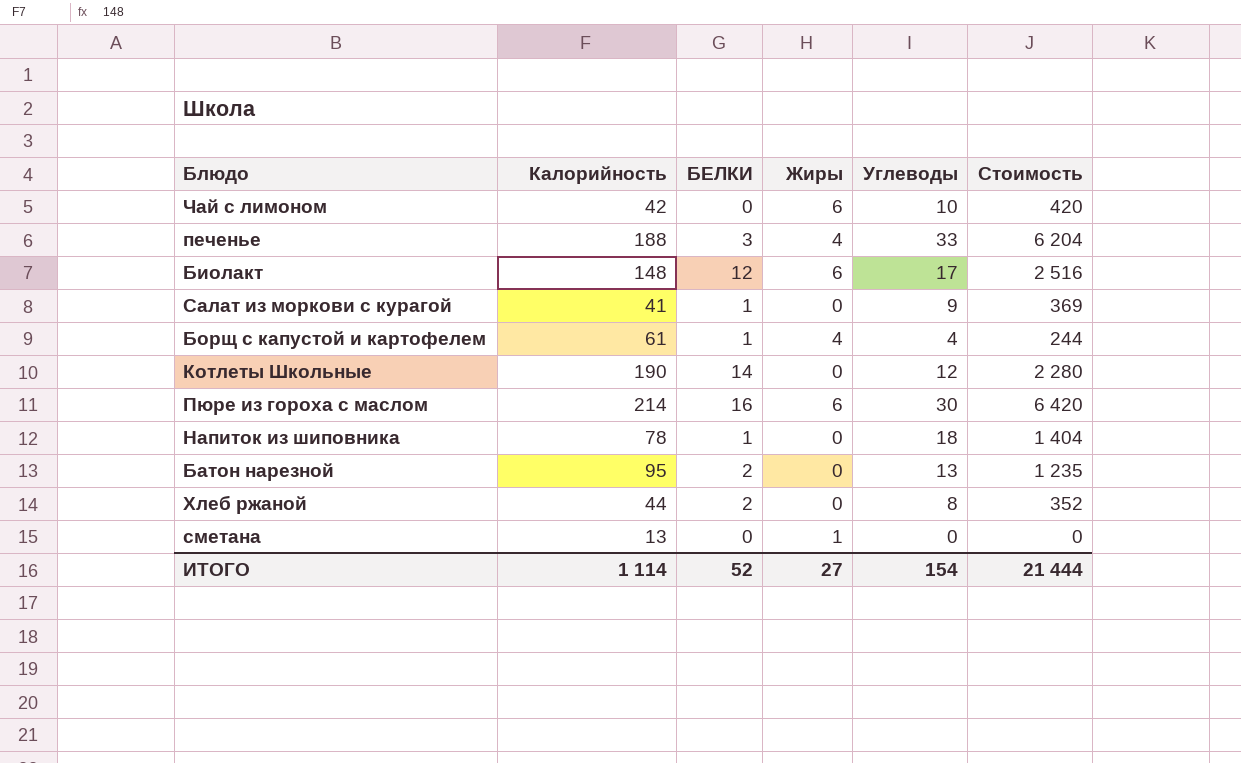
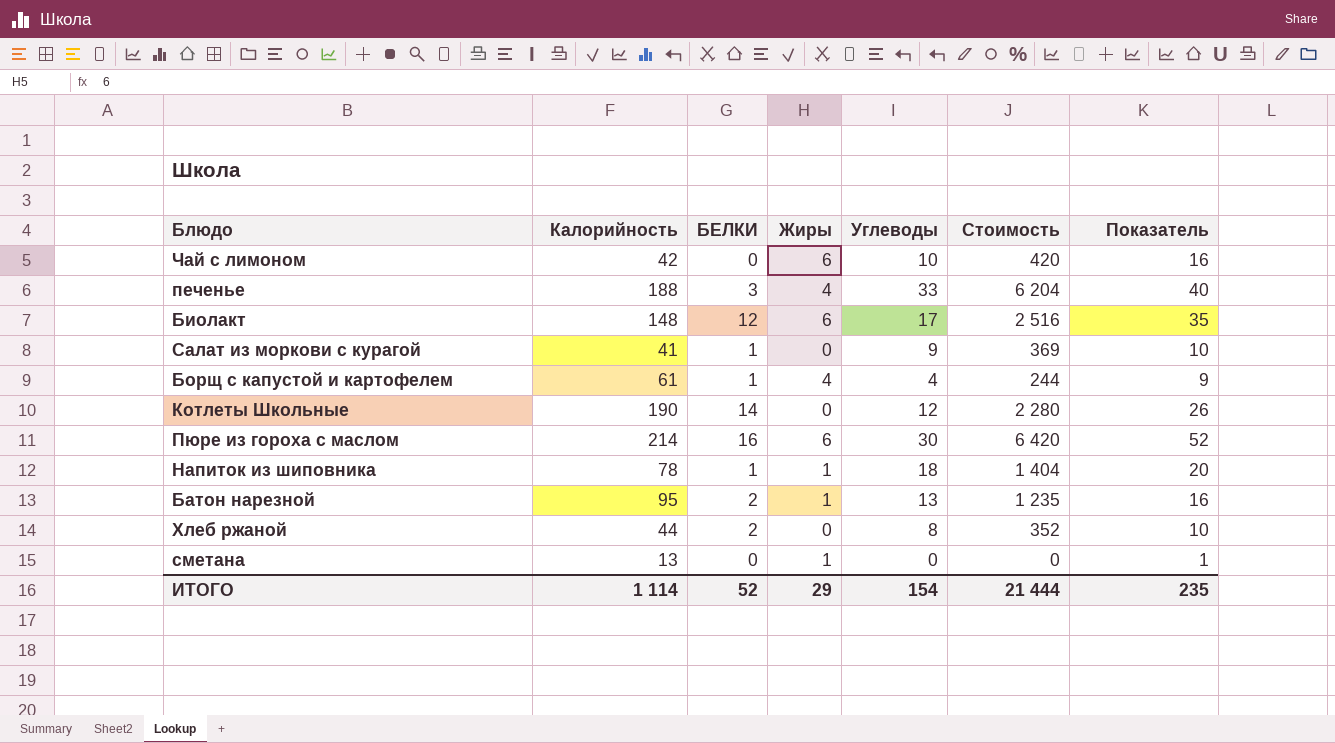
column Показатель | formula: none -> [БЕЛКИ] + [Жиры] + [Углеводы]
Напиток из шиповника | Жиры: 0 -> 1
Батон нарезной | Жиры: 0 -> 1
ИТОГО | Жиры: 27 -> 29

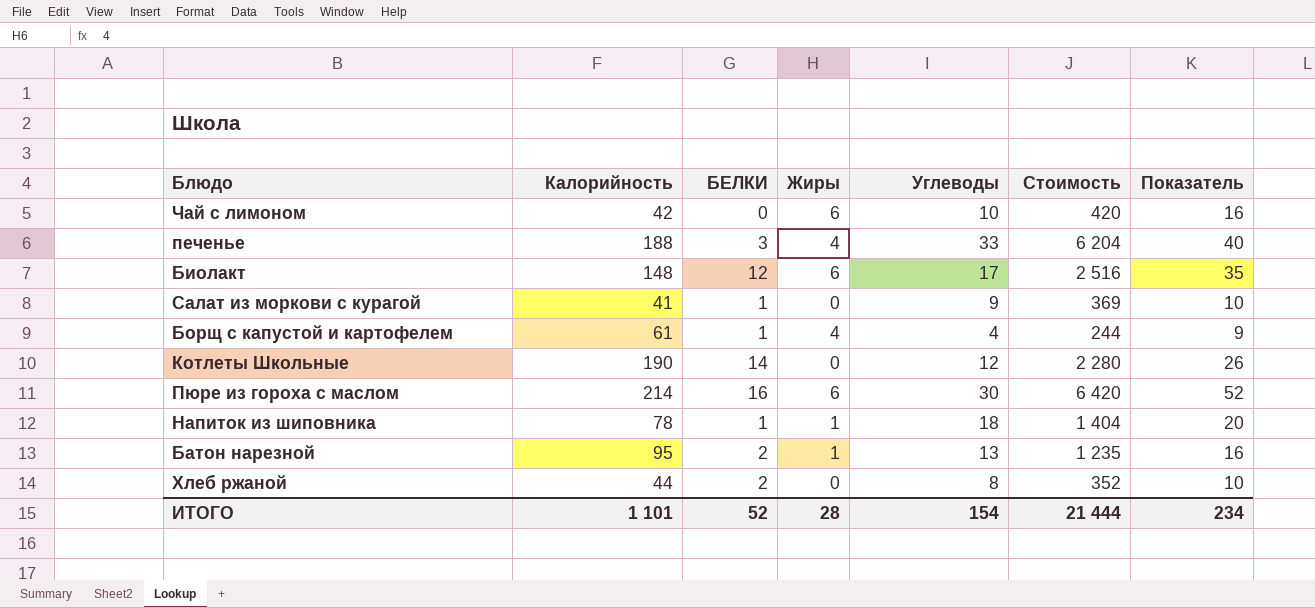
row сметана: 13 | 0 | 1 | 0 | 0 | 1 -> none
ИТОГО | Калорийность: 1 114 -> 1 101
ИТОГО | Жиры: 29 -> 28
ИТОГО | Показатель: 235 -> 234

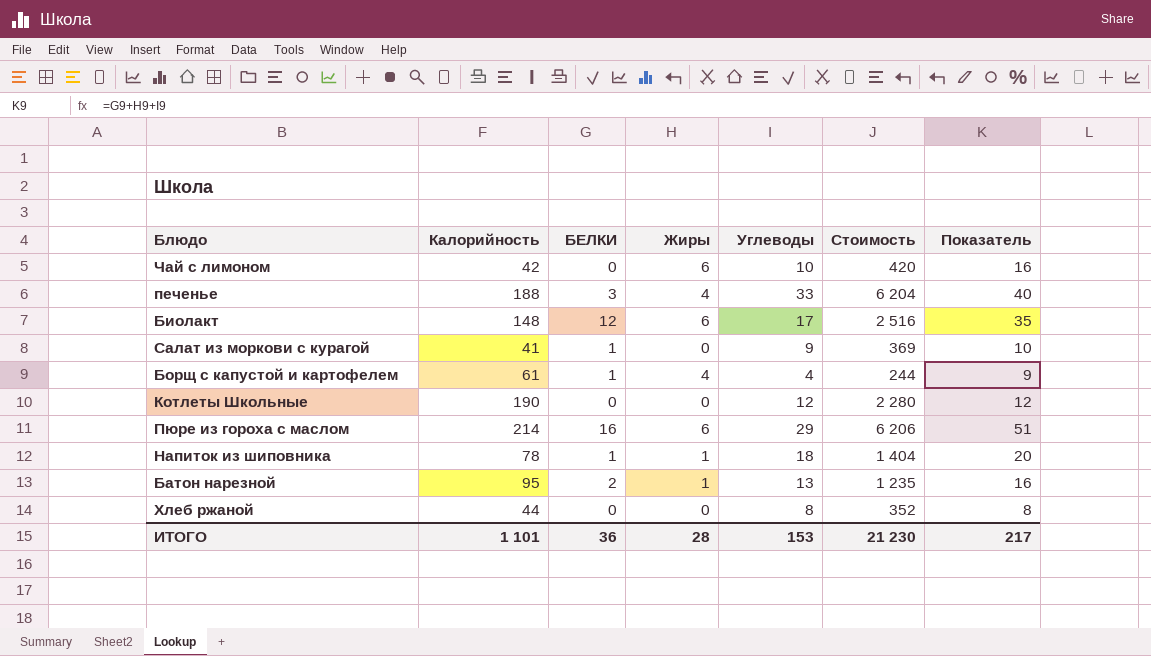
Котлеты Школьные | БЕЛКИ: 14 -> 0
Котлеты Школьные | Показатель: 26 -> 12
Пюре из гороха с маслом | Углеводы: 30 -> 29
Пюре из гороха с маслом | Стоимость: 6 420 -> 6 206
Пюре из гороха с маслом | Показатель: 52 -> 51
Хлеб ржаной | БЕЛКИ: 2 -> 0
Хлеб ржаной | Показатель: 10 -> 8
ИТОГО | БЕЛКИ: 52 -> 36
ИТОГО | Углеводы: 154 -> 153
ИТОГО | Стоимость: 21 444 -> 21 230
ИТОГО | Показатель: 234 -> 217

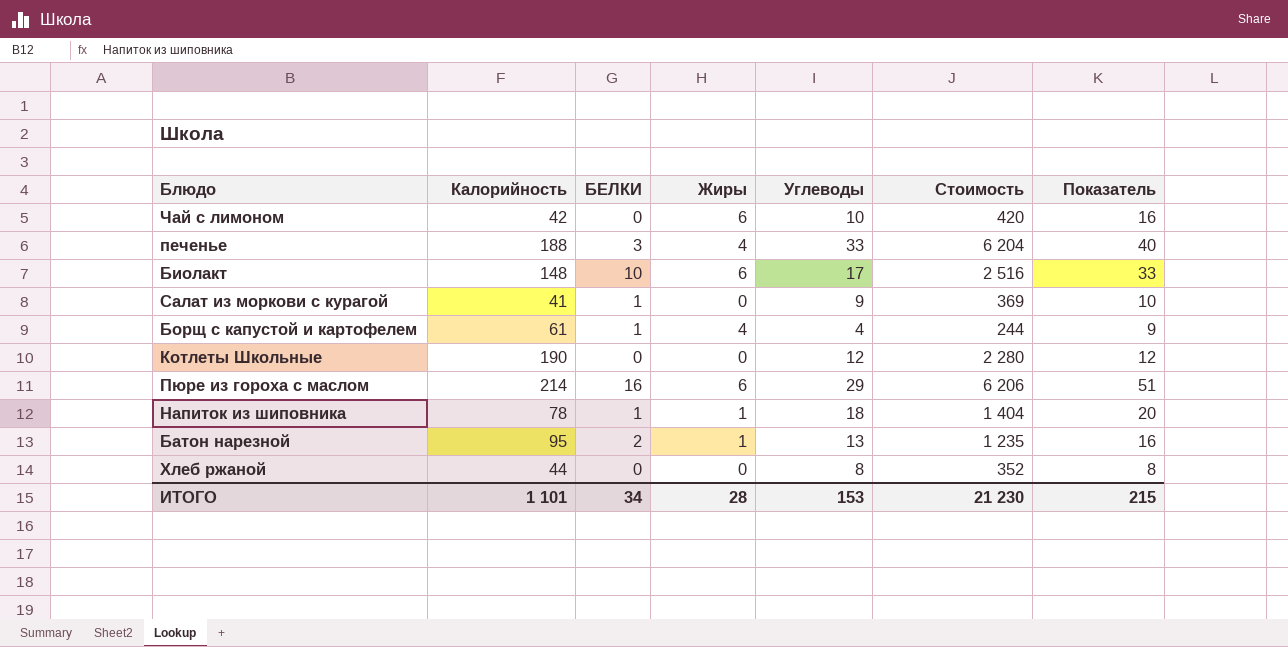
Биолакт | БЕЛКИ: 12 -> 10
Биолакт | Показатель: 35 -> 33
ИТОГО | БЕЛКИ: 36 -> 34
ИТОГО | Показатель: 217 -> 215

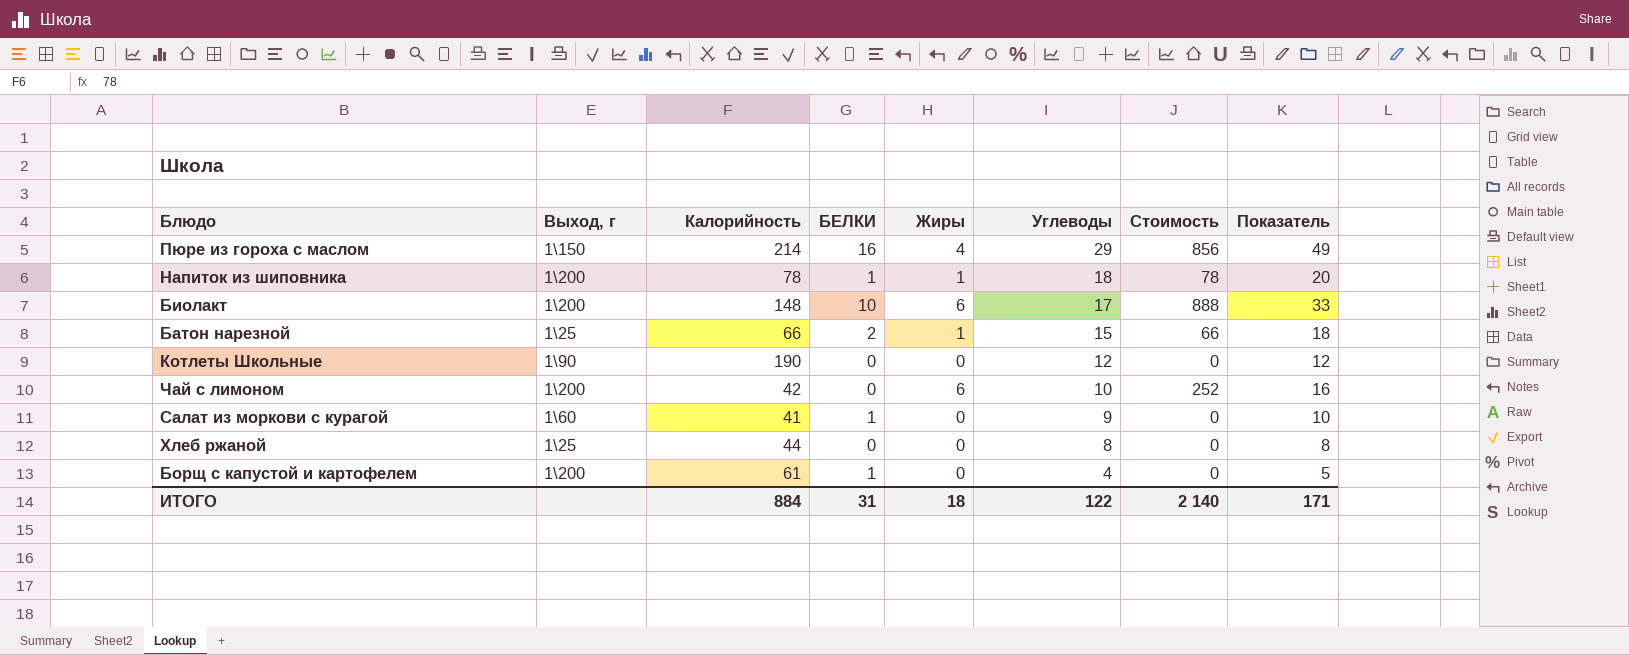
row order: none -> Углеводы descending
column Выход, г | position: none -> 2
column Стоимость | formula: [Калорийность] * [Углеводы] -> [Калорийность] * [Жиры]
row печенье: 188 | 3 | 4 | 33 | 6 204 | 40 -> none
Пюре из гороха с маслом | Жиры: 6 -> 4
Пюре из гороха с маслом | Показатель: 51 -> 49
Батон нарезной | Калорийность: 95 -> 66
Батон нарезной | Углеводы: 13 -> 15
Батон нарезной | Показатель: 16 -> 18
Борщ с капустой и картофелем | Жиры: 4 -> 0
Борщ с капустой и картофелем | Показатель: 9 -> 5
ИТОГО | Калорийность: 1 101 -> 884
ИТОГО | БЕЛКИ: 34 -> 31
ИТОГО | Жиры: 28 -> 18
ИТОГО | Углеводы: 153 -> 122
ИТОГО | Стоимость: 21 230 -> 2 140
ИТОГО | Показатель: 215 -> 171

